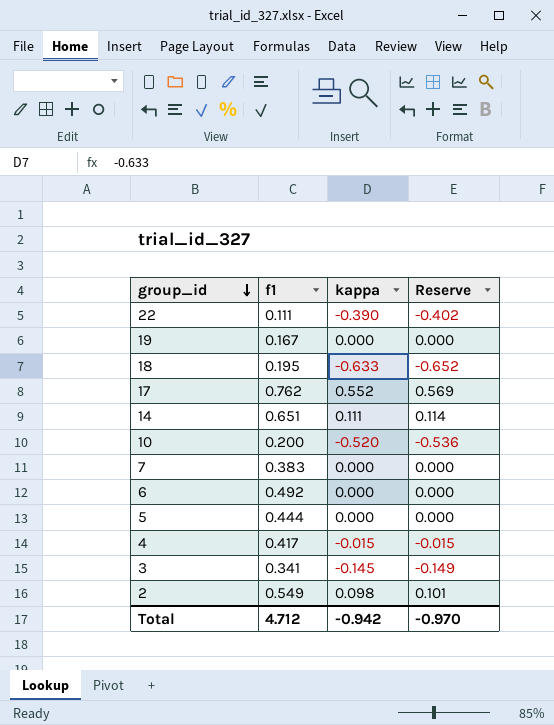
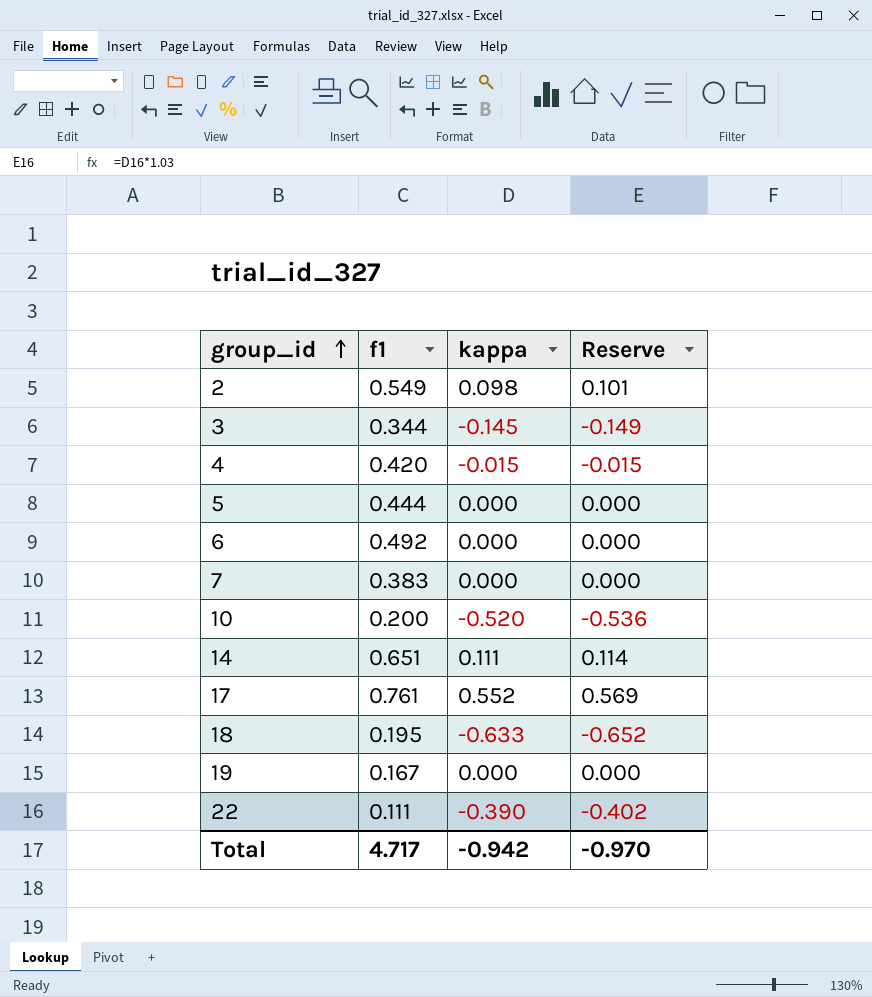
row order: group_id descending -> group_id ascending
3 | f1: 0.341 -> 0.344
4 | f1: 0.417 -> 0.420
17 | f1: 0.762 -> 0.761
Total | f1: 4.712 -> 4.717

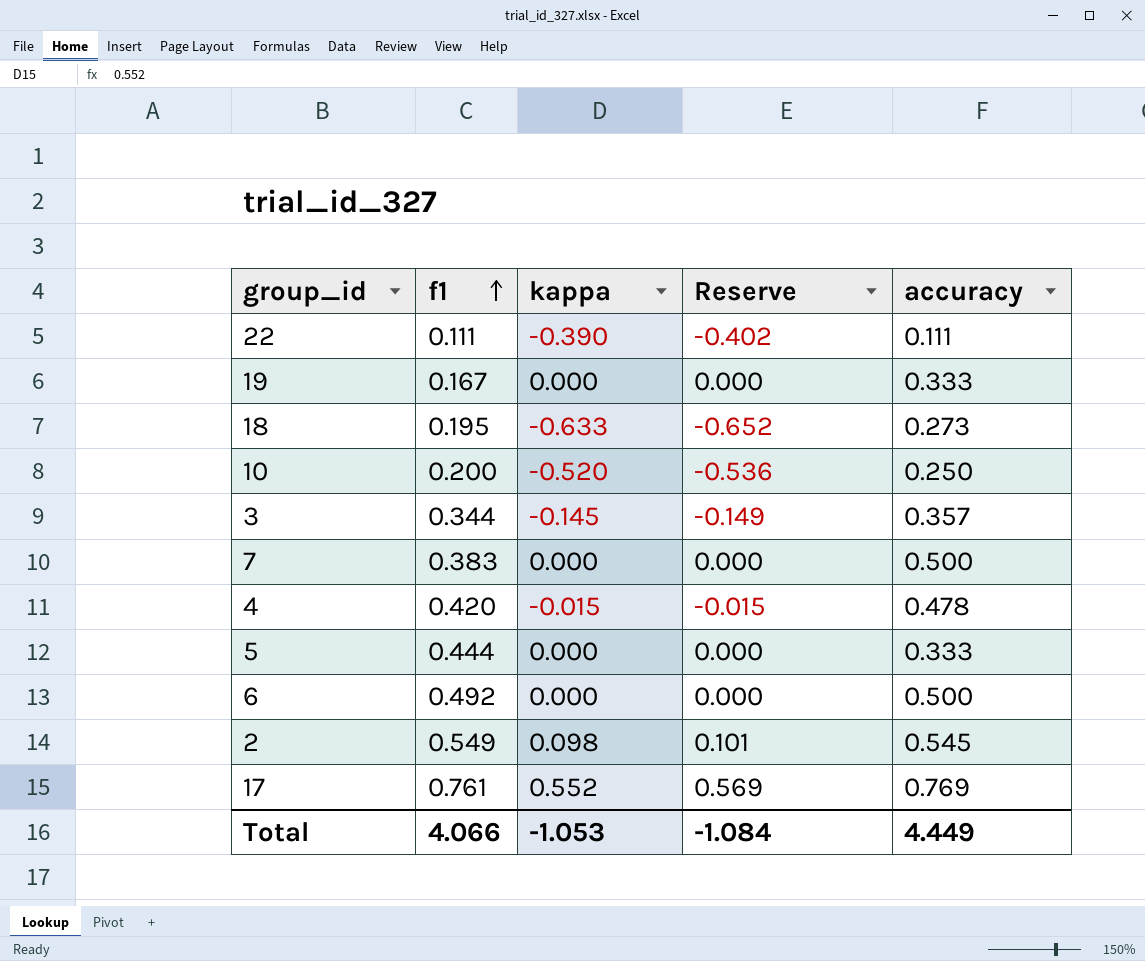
row order: group_id ascending -> f1 ascending
column accuracy | position: none -> 5
row 14: 0.651 | 0.111 | 0.114 -> none
Total | f1: 4.717 -> 4.066
Total | kappa: -0.942 -> -1.053
Total | Reserve: -0.970 -> -1.084

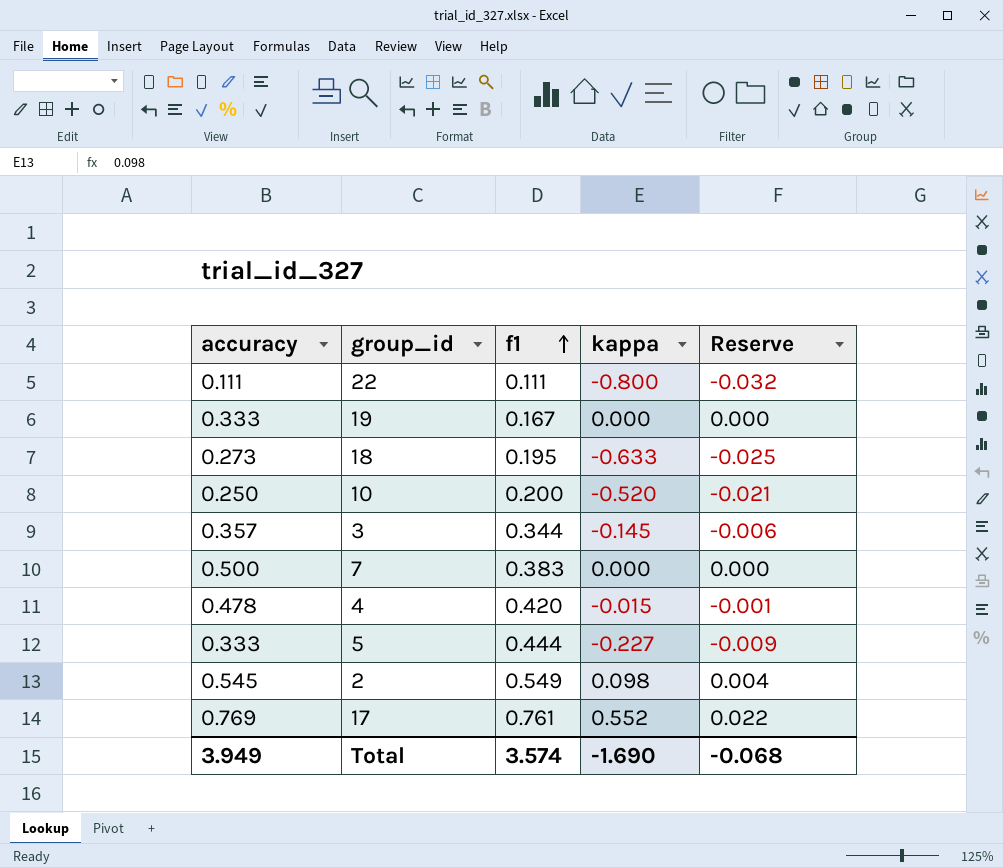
column accuracy | position: 5 -> 1
column Reserve | formula: [kappa] * 1.03 -> [kappa] * 0.04
row 6: 0.492 | 0.000 | 0.000 | 0.500 -> none
22 | kappa: -0.390 -> -0.800
5 | kappa: 0.000 -> -0.227
Total | accuracy: 4.449 -> 3.949
Total | f1: 4.066 -> 3.574
Total | kappa: -1.053 -> -1.690
Total | Reserve: -1.084 -> -0.068

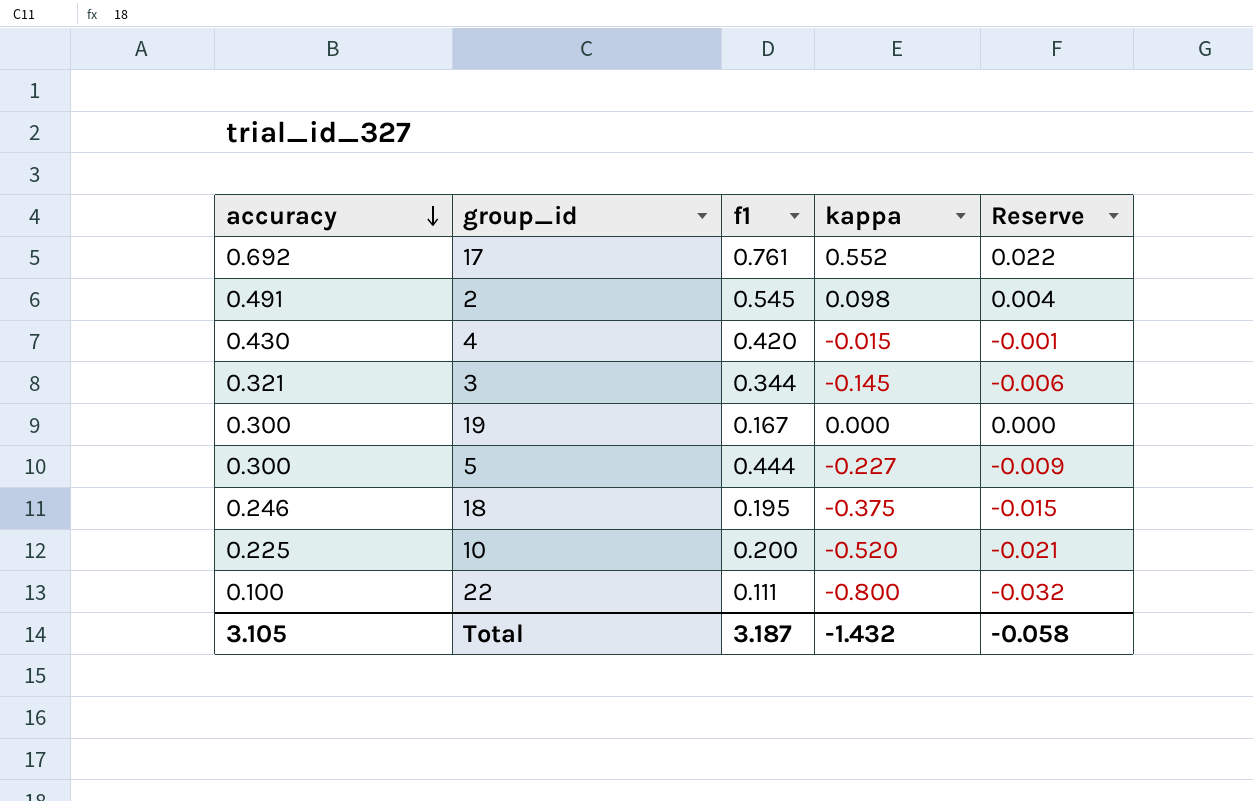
row order: f1 ascending -> accuracy descending
row 7: 0.500 | 0.383 | 0.000 | 0.000 -> none
17 | accuracy: 0.769 -> 0.692
2 | accuracy: 0.545 -> 0.491
2 | f1: 0.549 -> 0.545
4 | accuracy: 0.478 -> 0.430
3 | accuracy: 0.357 -> 0.321
19 | accuracy: 0.333 -> 0.300
5 | accuracy: 0.333 -> 0.300
18 | accuracy: 0.273 -> 0.246
18 | kappa: -0.633 -> -0.375
18 | Reserve: -0.025 -> -0.015
10 | accuracy: 0.250 -> 0.225
22 | accuracy: 0.111 -> 0.100
Total | accuracy: 3.949 -> 3.105
Total | f1: 3.574 -> 3.187
Total | kappa: -1.690 -> -1.432
Total | Reserve: -0.068 -> -0.058

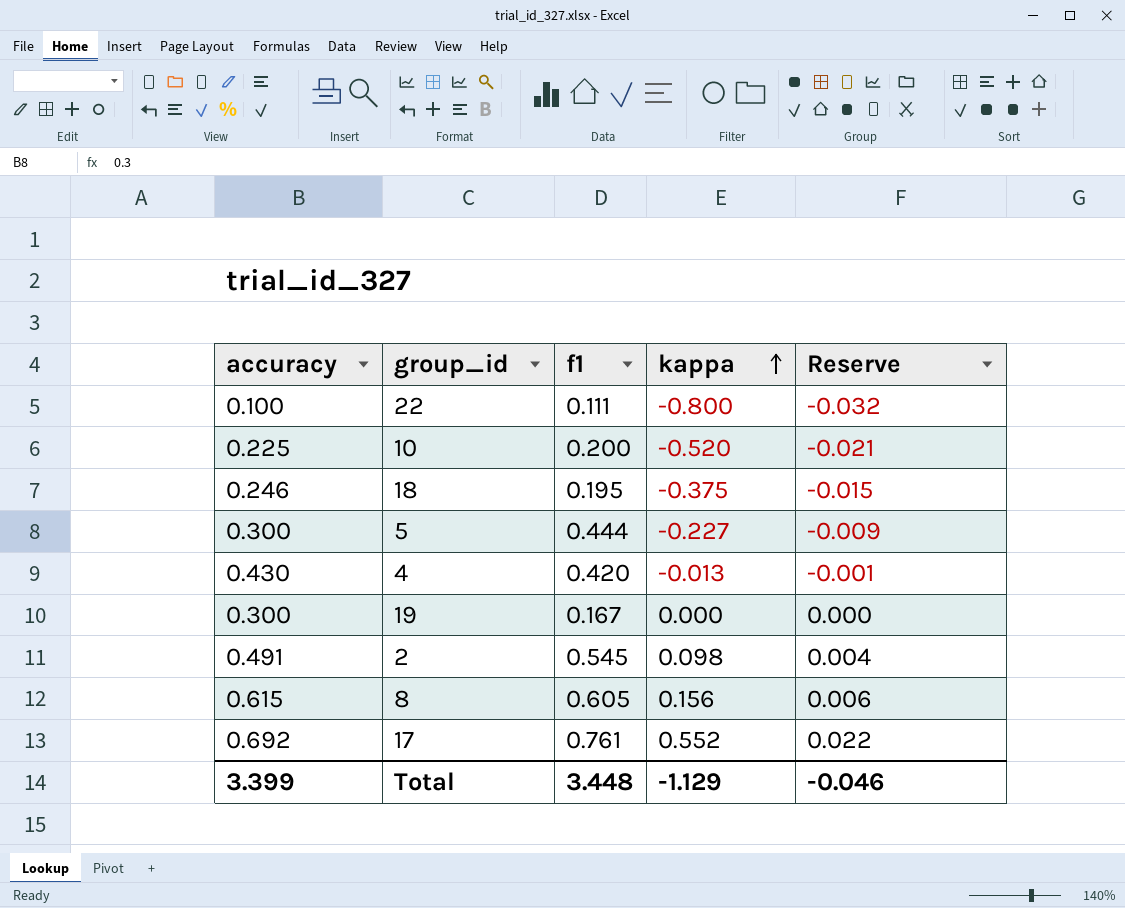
row order: accuracy descending -> kappa ascending
row 3: 0.321 | 0.344 | -0.145 | -0.006 -> none
4 | kappa: -0.015 -> -0.013
row 8: none -> 0.615 | 0.605 | 0.156 | 0.006
Total | accuracy: 3.105 -> 3.399
Total | f1: 3.187 -> 3.448
Total | kappa: -1.432 -> -1.129
Total | Reserve: -0.058 -> -0.046

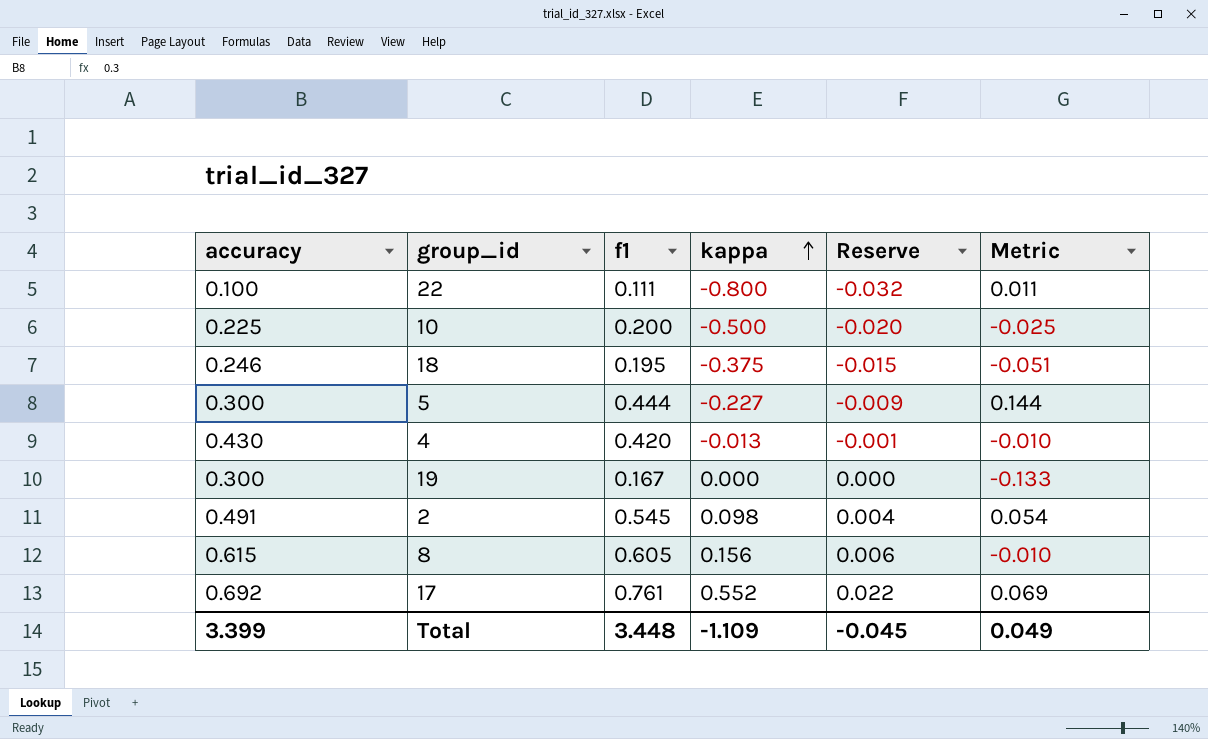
column Metric | formula: none -> [f1] - [accuracy]
10 | kappa: -0.520 -> -0.500
10 | Reserve: -0.021 -> -0.020
Total | kappa: -1.129 -> -1.109
Total | Reserve: -0.046 -> -0.045

